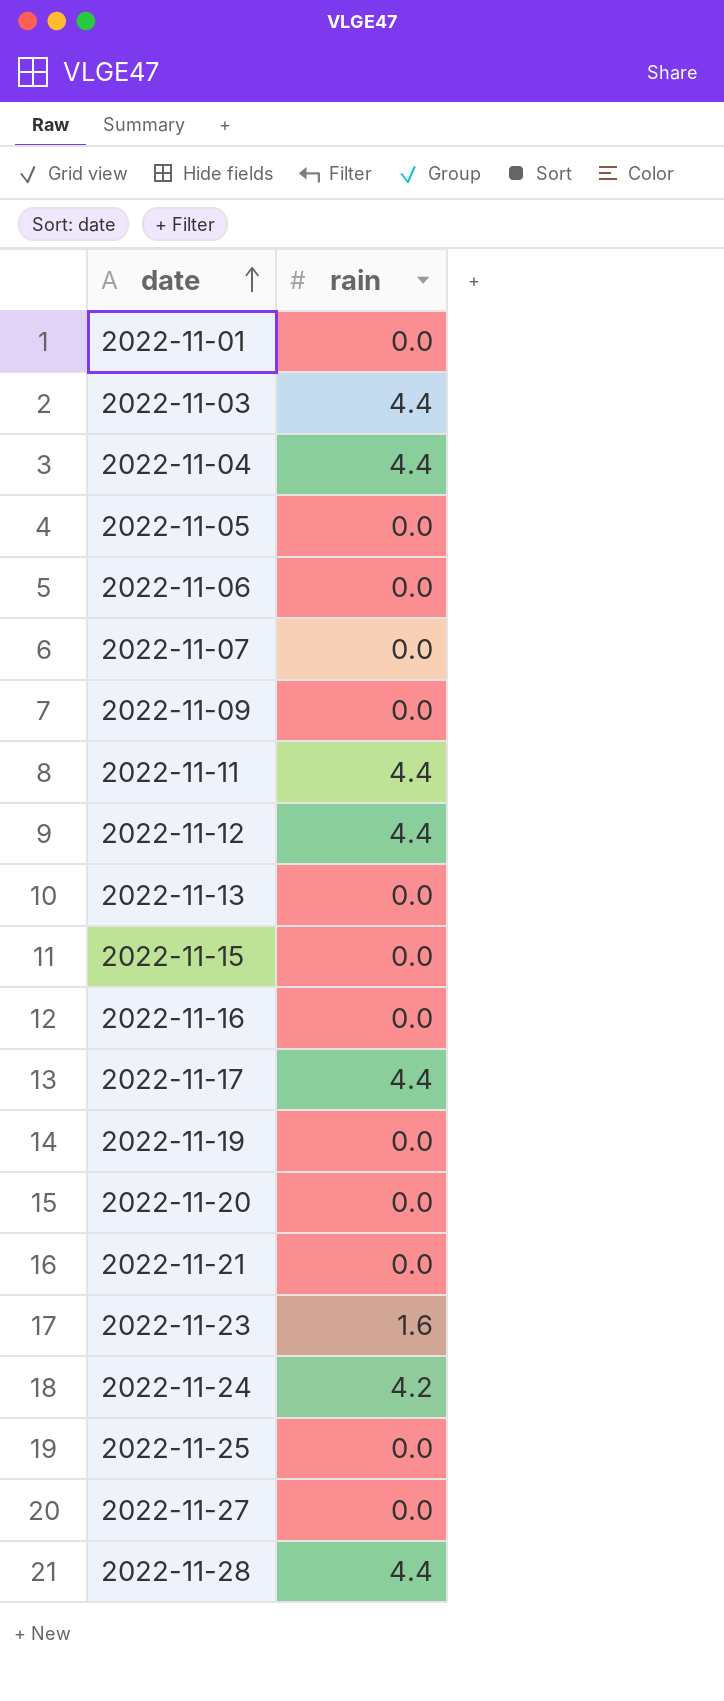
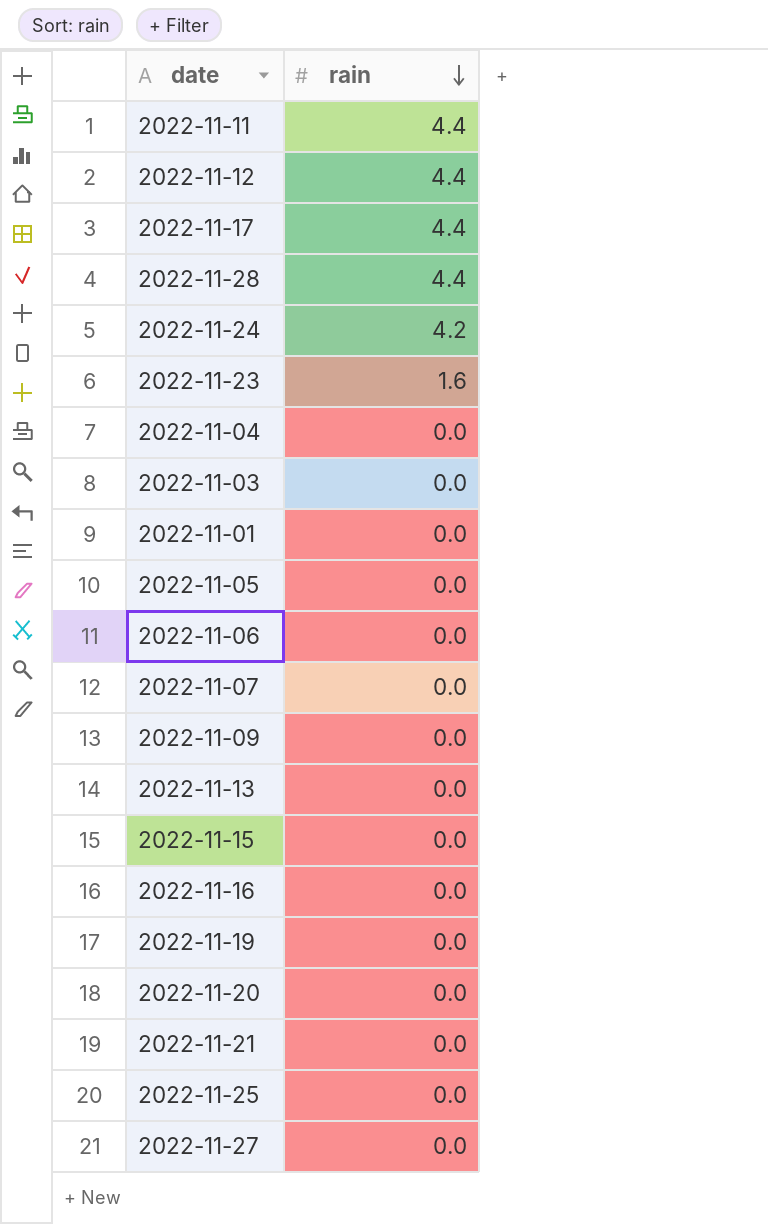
row order: date ascending -> rain descending
2022-11-04 | rain: 4.4 -> 0.0
2022-11-03 | rain: 4.4 -> 0.0

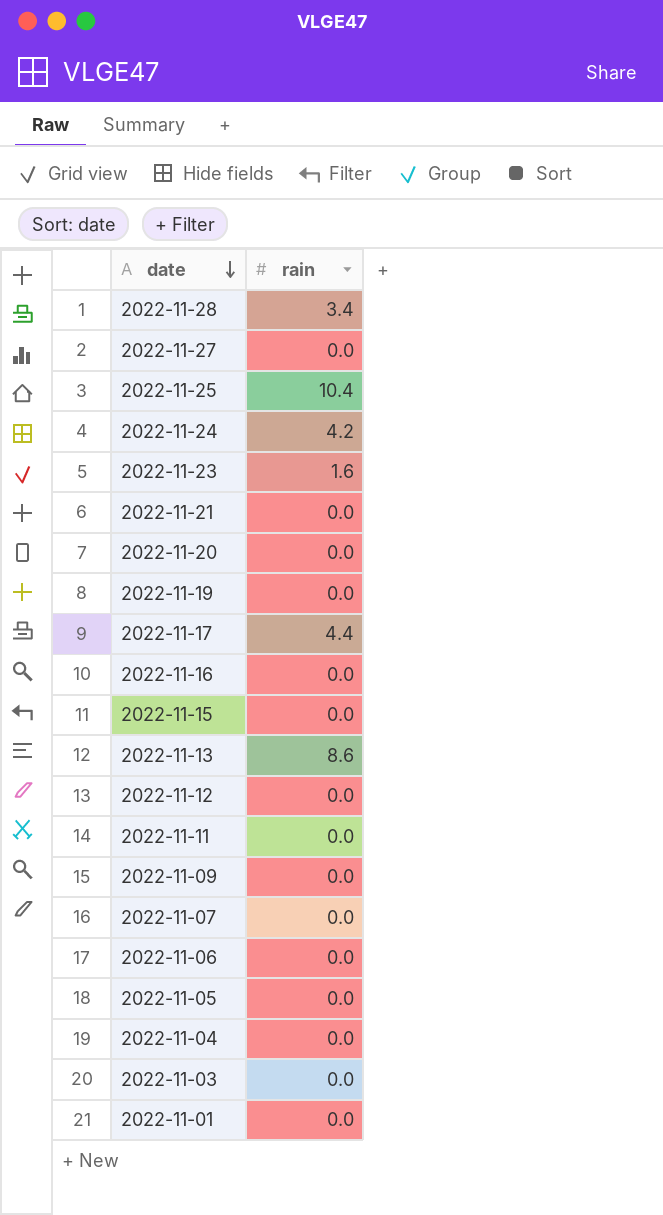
row order: rain descending -> date descending
2022-11-28 | rain: 4.4 -> 3.4
2022-11-25 | rain: 0.0 -> 10.4
2022-11-13 | rain: 0.0 -> 8.6
2022-11-12 | rain: 4.4 -> 0.0
2022-11-11 | rain: 4.4 -> 0.0

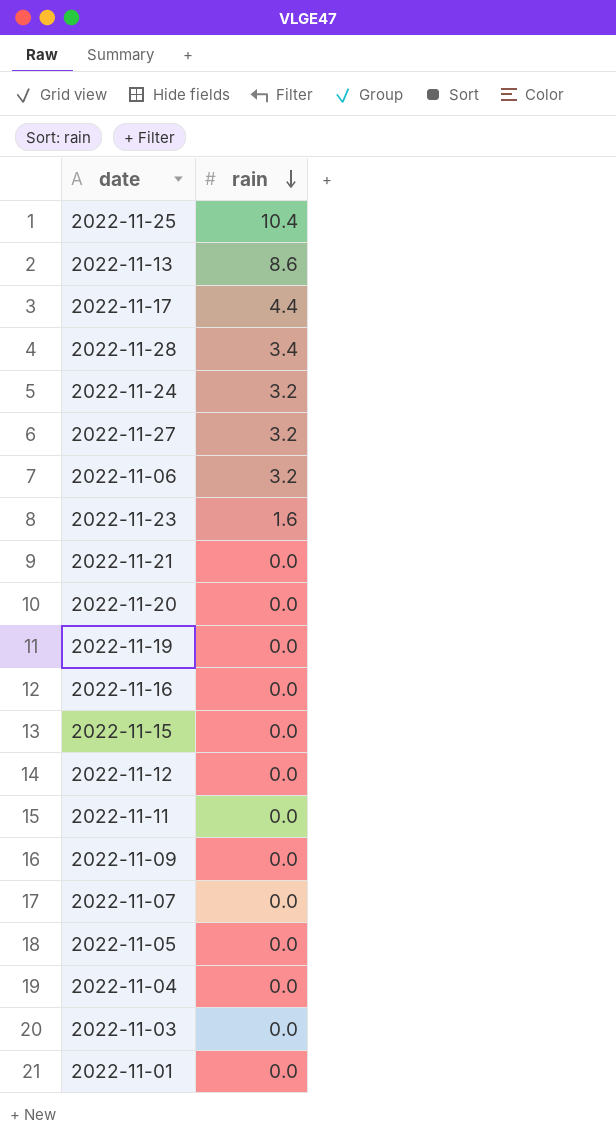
row order: date descending -> rain descending
2022-11-24 | rain: 4.2 -> 3.2
2022-11-27 | rain: 0.0 -> 3.2
2022-11-06 | rain: 0.0 -> 3.2

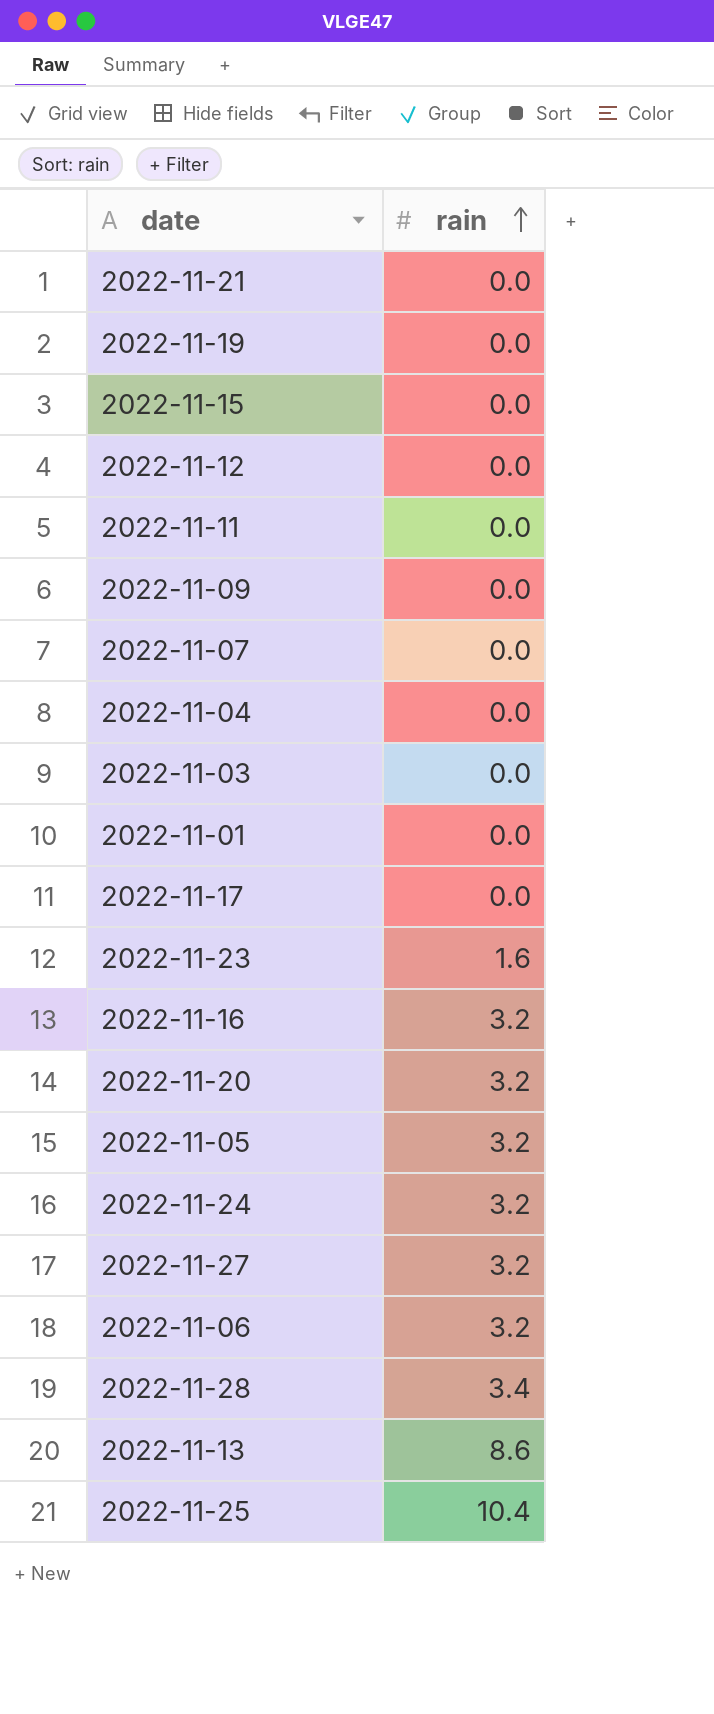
row order: rain descending -> rain ascending
2022-11-17 | rain: 4.4 -> 0.0
2022-11-16 | rain: 0.0 -> 3.2
2022-11-20 | rain: 0.0 -> 3.2
2022-11-05 | rain: 0.0 -> 3.2

